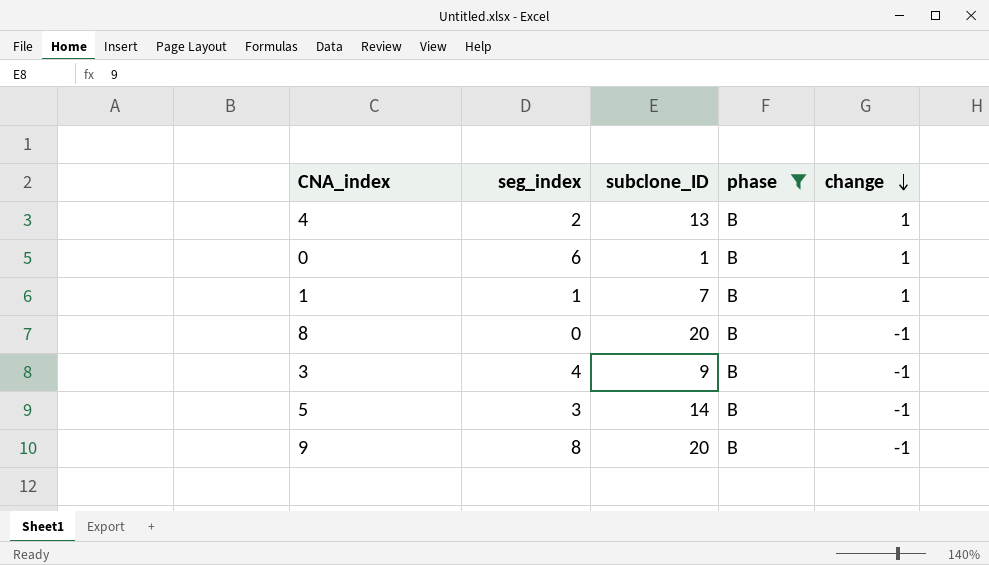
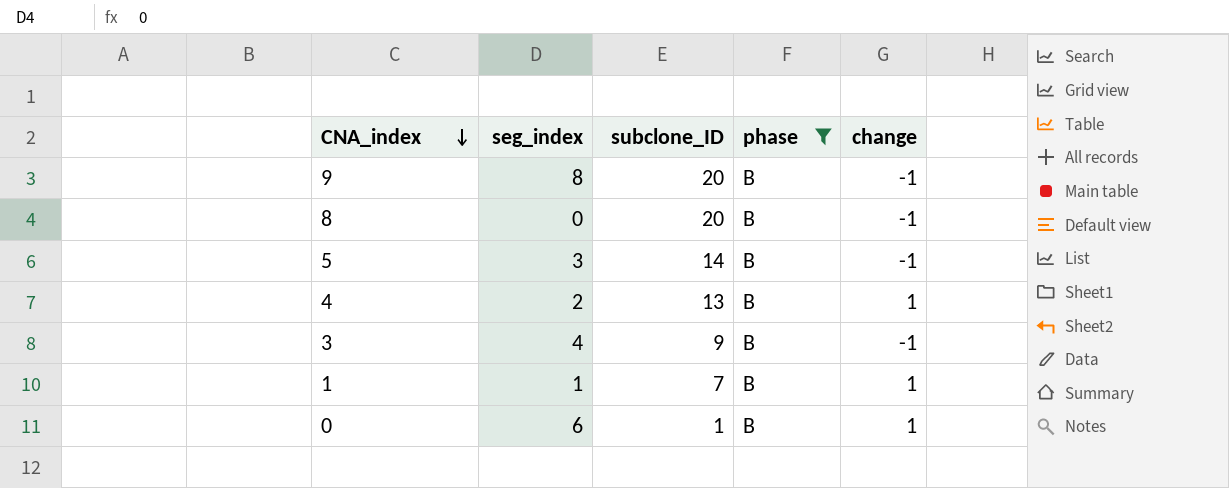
row order: change descending -> CNA_index descending

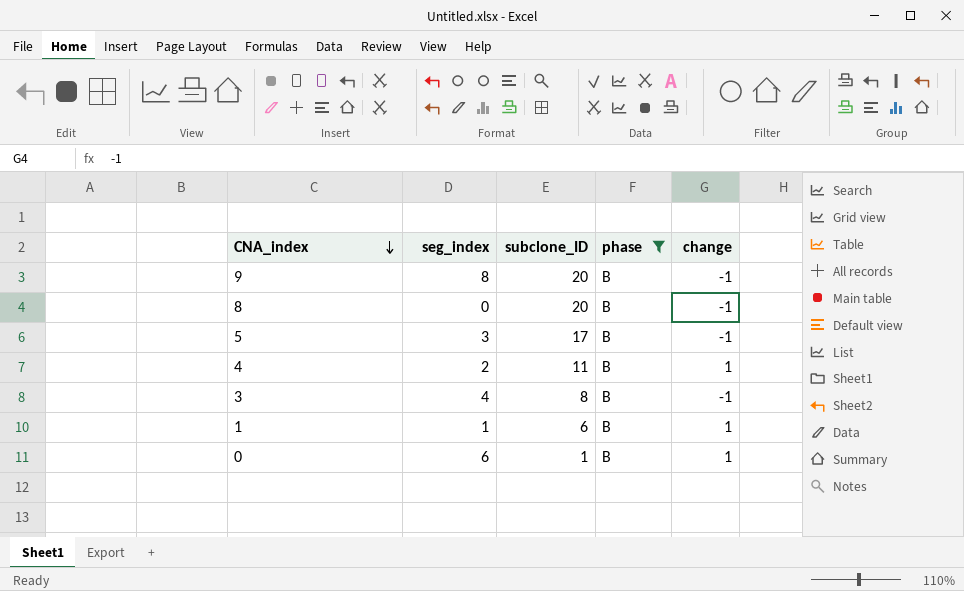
5 | subclone_ID: 14 -> 17
4 | subclone_ID: 13 -> 11
3 | subclone_ID: 9 -> 8
1 | subclone_ID: 7 -> 6

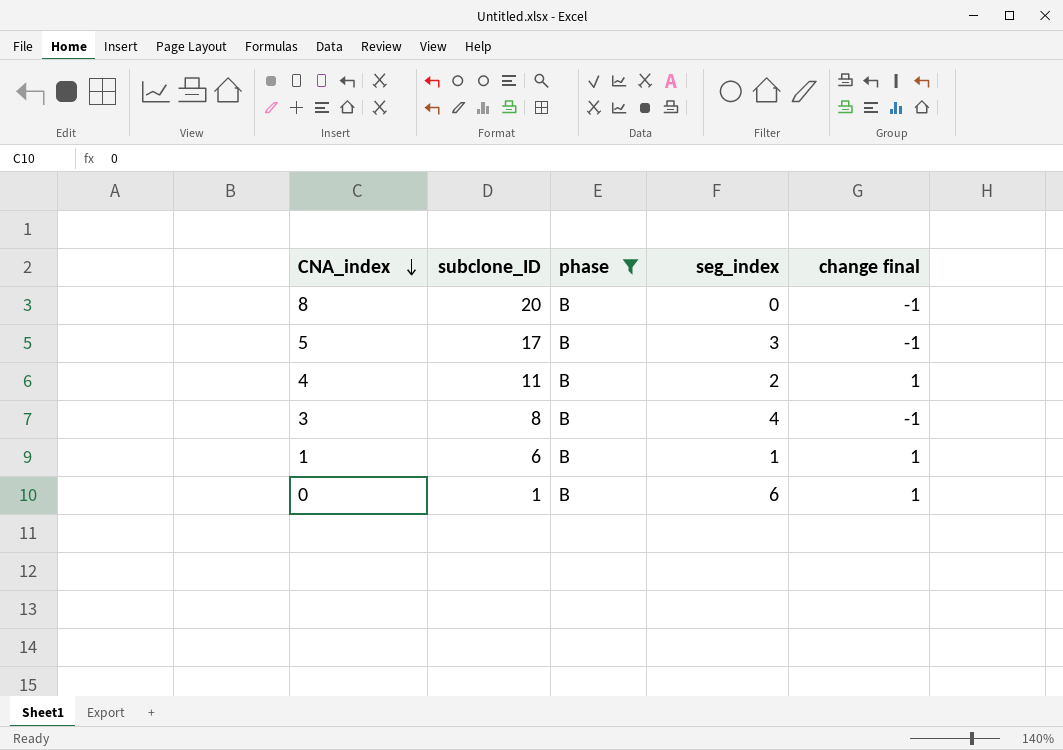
column seg_index | position: 2 -> 4
column name: change -> change final
row 9: 8 | 20 | B | -1 -> none

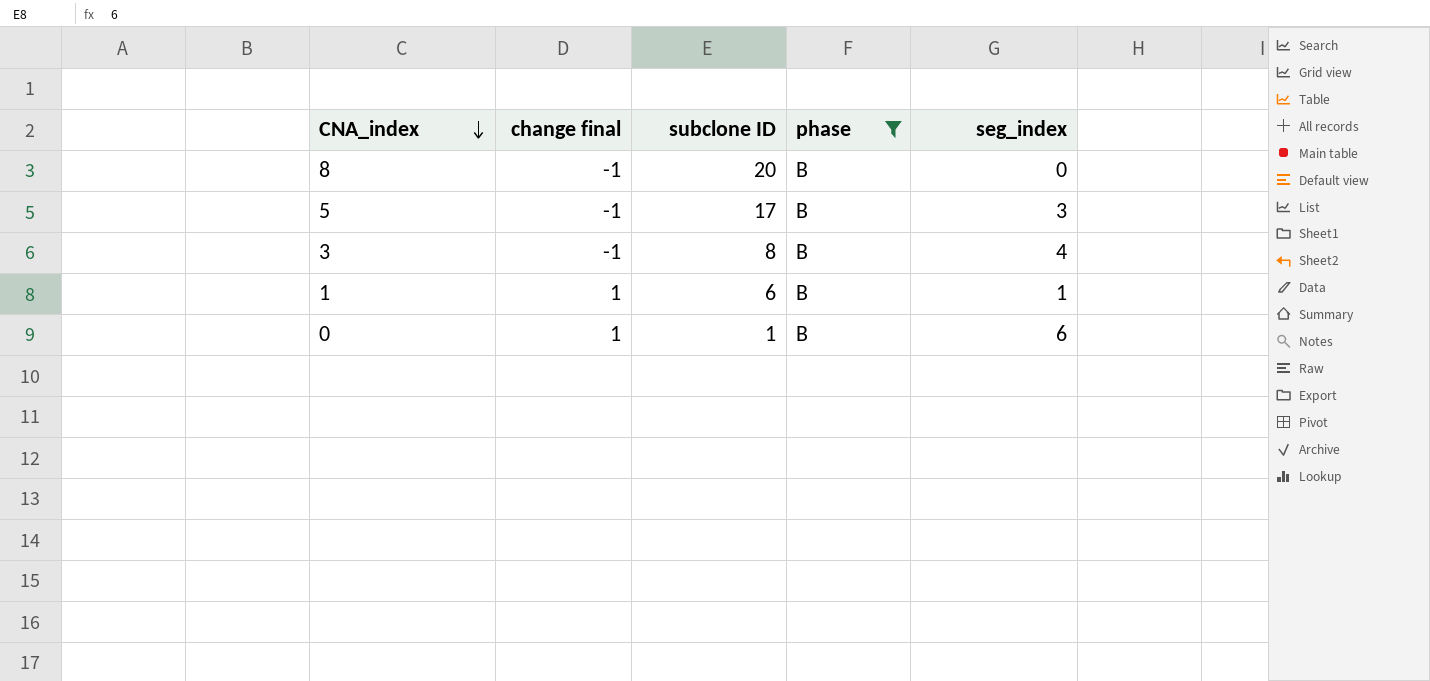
column change final | position: 5 -> 2
column name: subclone_ID -> subclone ID
row 4: 11 | B | 2 | 1 -> none

